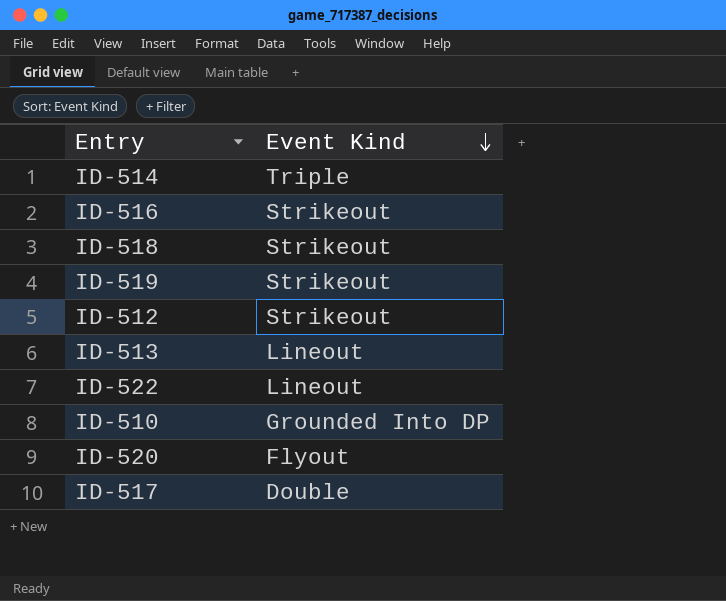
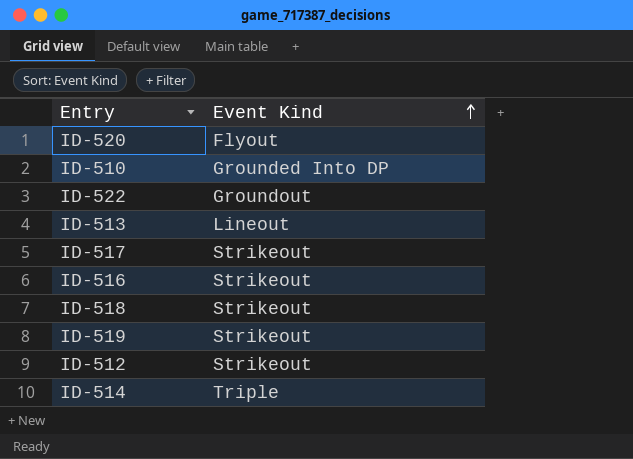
row order: Event Kind descending -> Event Kind ascending
ID-522 | Event Kind: Lineout -> Groundout
ID-517 | Event Kind: Double -> Strikeout

